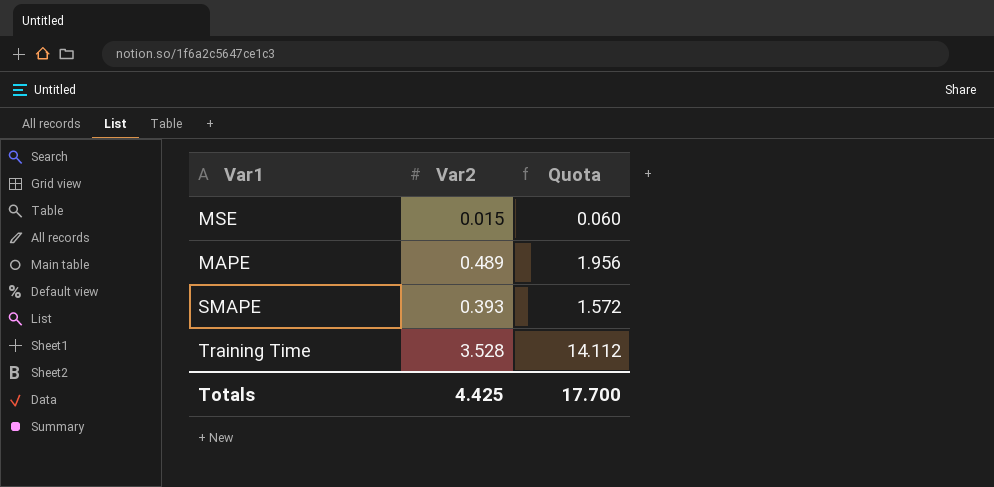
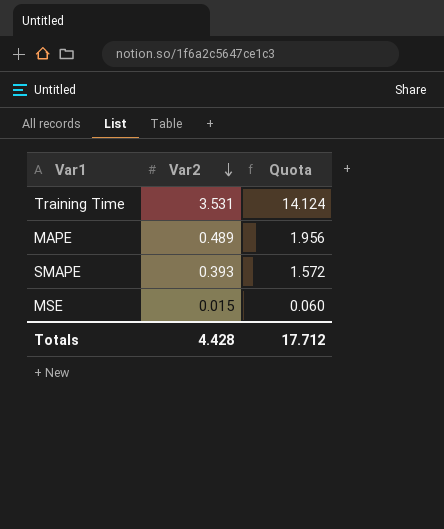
row order: none -> Var2 descending
Training Time | Var2: 3.528 -> 3.531
Training Time | Quota: 14.112 -> 14.124
Totals | Var2: 4.425 -> 4.428
Totals | Quota: 17.700 -> 17.712

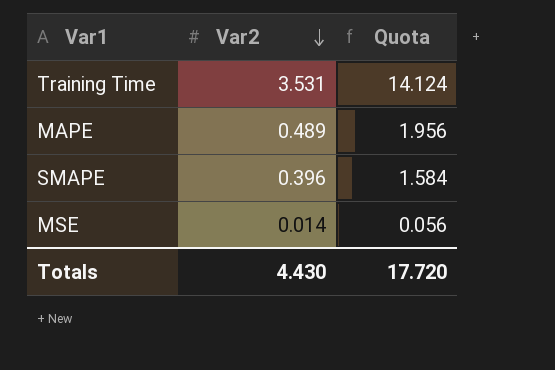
SMAPE | Var2: 0.393 -> 0.396
SMAPE | Quota: 1.572 -> 1.584
MSE | Var2: 0.015 -> 0.014
MSE | Quota: 0.060 -> 0.056
Totals | Var2: 4.428 -> 4.430
Totals | Quota: 17.712 -> 17.720

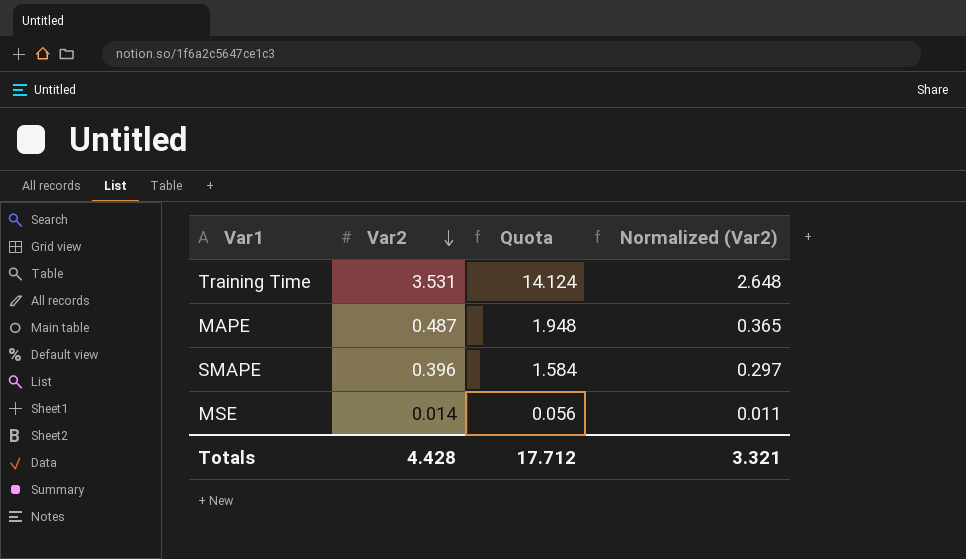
column Normalized (Var2) | formula: none -> [Var2] * 0.75
MAPE | Var2: 0.489 -> 0.487
MAPE | Quota: 1.956 -> 1.948
Totals | Var2: 4.430 -> 4.428
Totals | Quota: 17.720 -> 17.712

